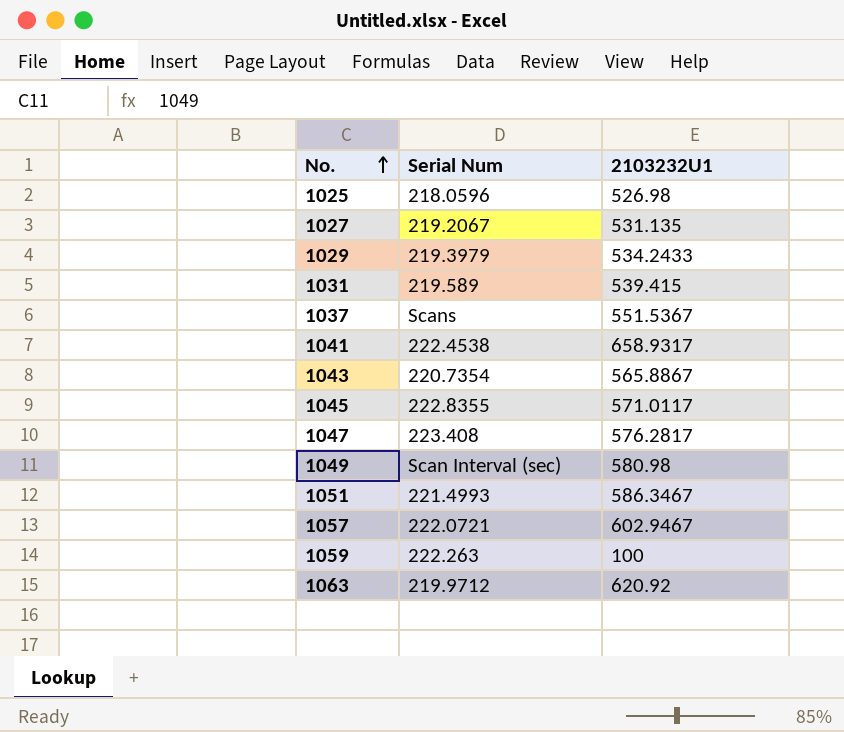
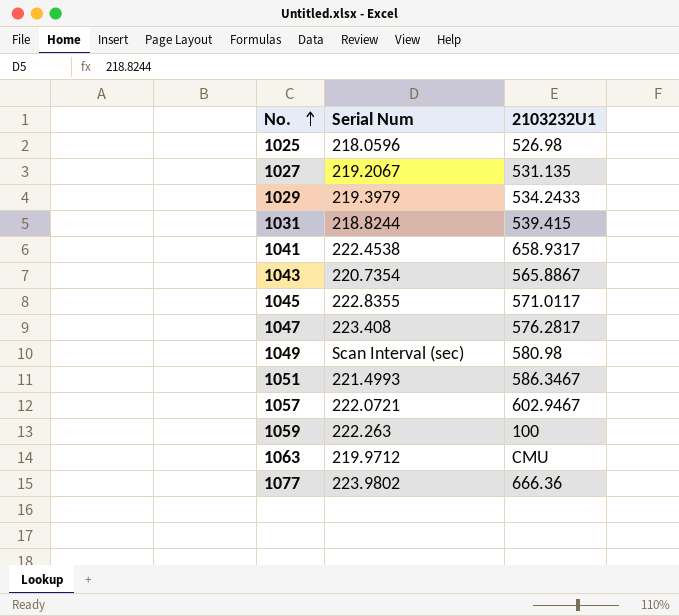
row 1037: Scans | 551.5367 -> none
1031 | Serial Num: 219.589 -> 218.8244
1063 | 2103232U1: 620.92 -> CMU
row 1077: none -> 223.9802 | 666.36

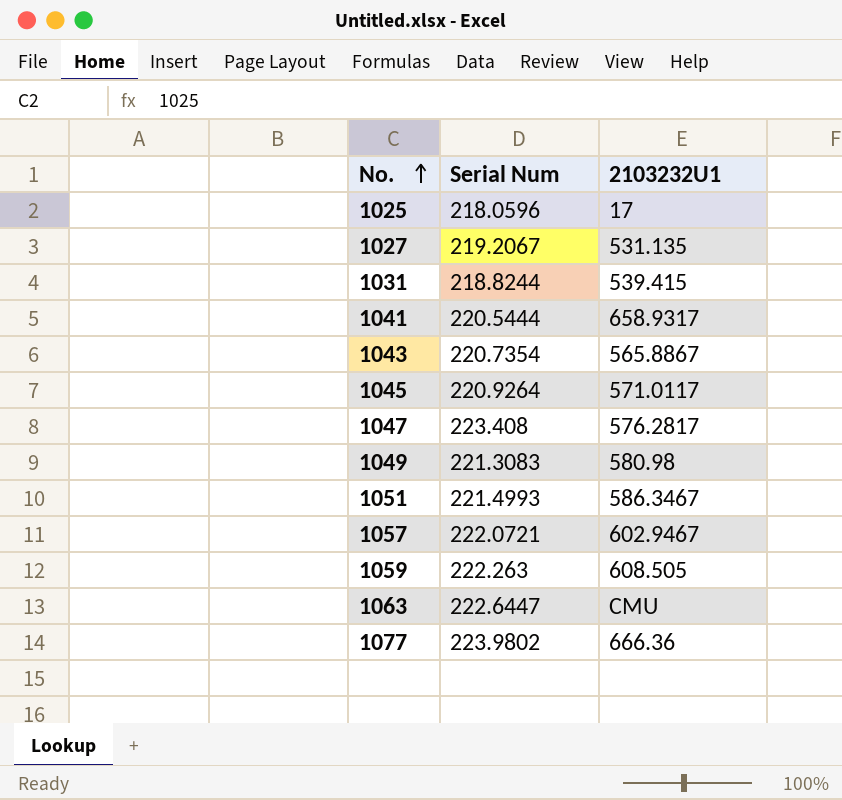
row 1029: 219.3979 | 534.2433 -> none
1025 | 2103232U1: 526.98 -> 17
1041 | Serial Num: 222.4538 -> 220.5444
1045 | Serial Num: 222.8355 -> 220.9264
1049 | Serial Num: Scan Interval (sec) -> 221.3083
1059 | 2103232U1: 100 -> 608.505
1063 | Serial Num: 219.9712 -> 222.6447

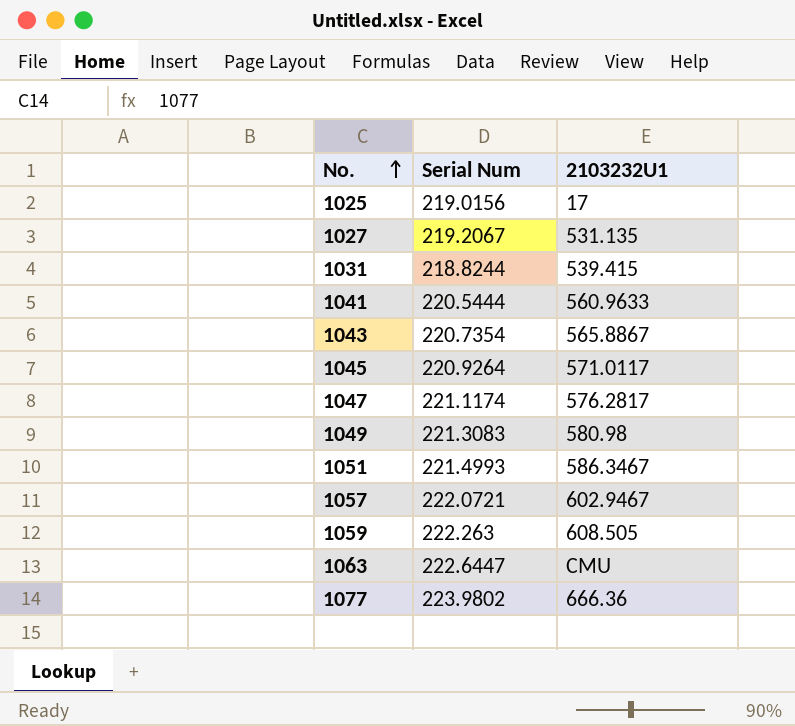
1025 | Serial Num: 218.0596 -> 219.0156
1041 | 2103232U1: 658.9317 -> 560.9633
1047 | Serial Num: 223.408 -> 221.1174

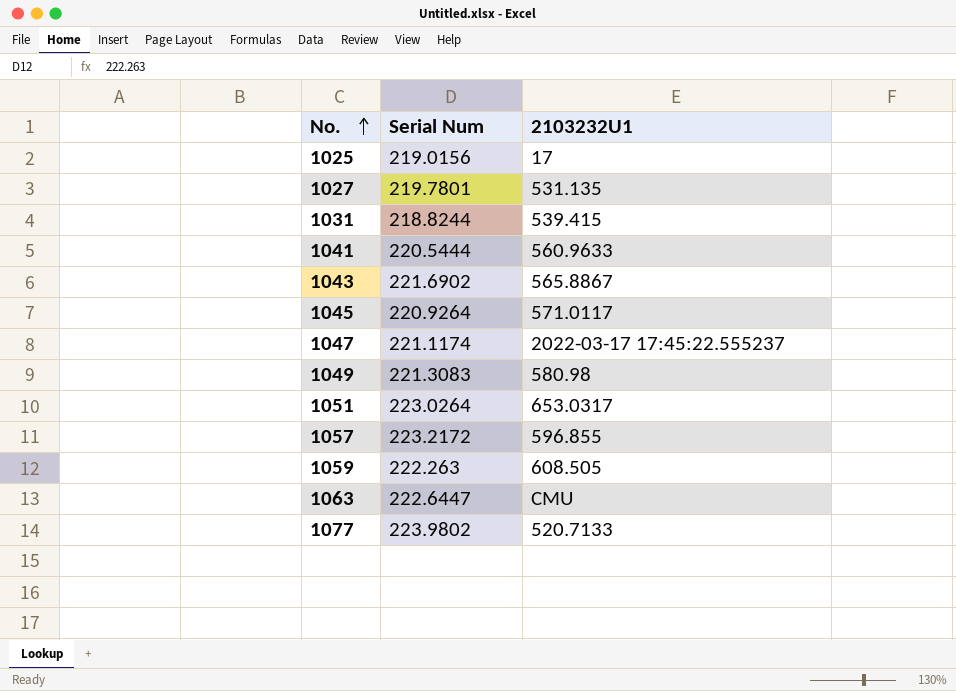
1027 | Serial Num: 219.2067 -> 219.7801
1043 | Serial Num: 220.7354 -> 221.6902
1047 | 2103232U1: 576.2817 -> 2022-03-17 17:45:22.555237
1051 | Serial Num: 221.4993 -> 223.0264
1051 | 2103232U1: 586.3467 -> 653.0317
1057 | Serial Num: 222.0721 -> 223.2172
1057 | 2103232U1: 602.9467 -> 596.855
1077 | 2103232U1: 666.36 -> 520.7133

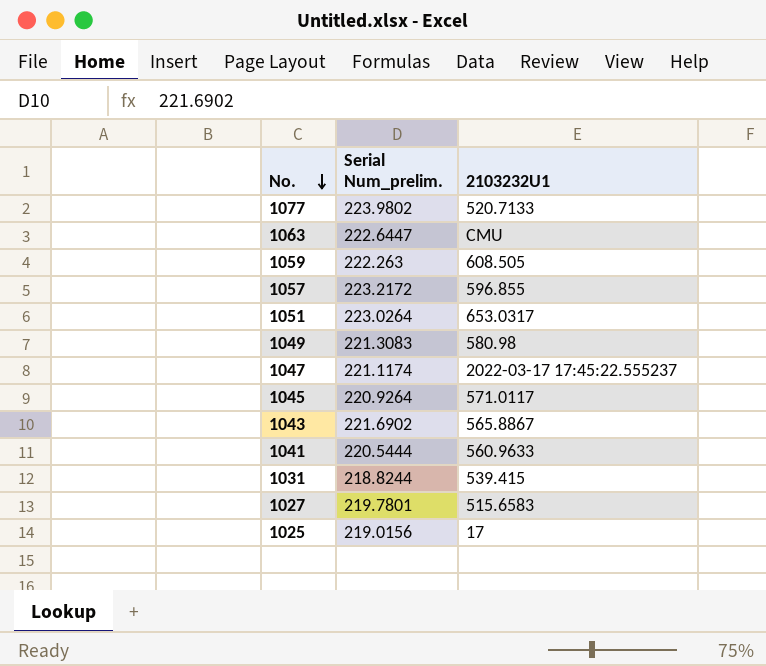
row order: No. ascending -> No. descending
column name: Serial Num -> Serial Num_prelim.
1027 | 2103232U1: 531.135 -> 515.6583

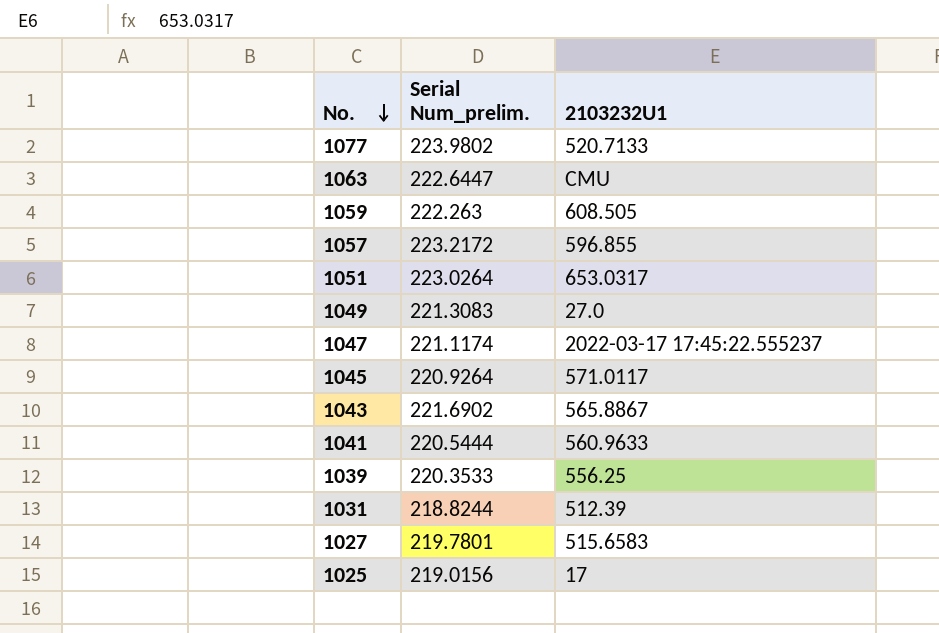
1049 | 2103232U1: 580.98 -> 27.0
row 1039: none -> 220.3533 | 556.25
1031 | 2103232U1: 539.415 -> 512.39

